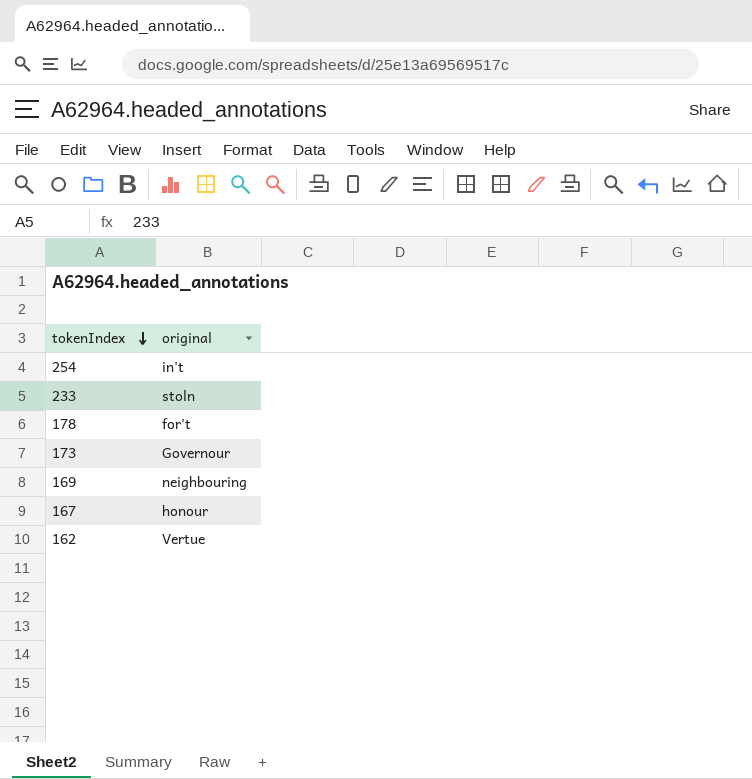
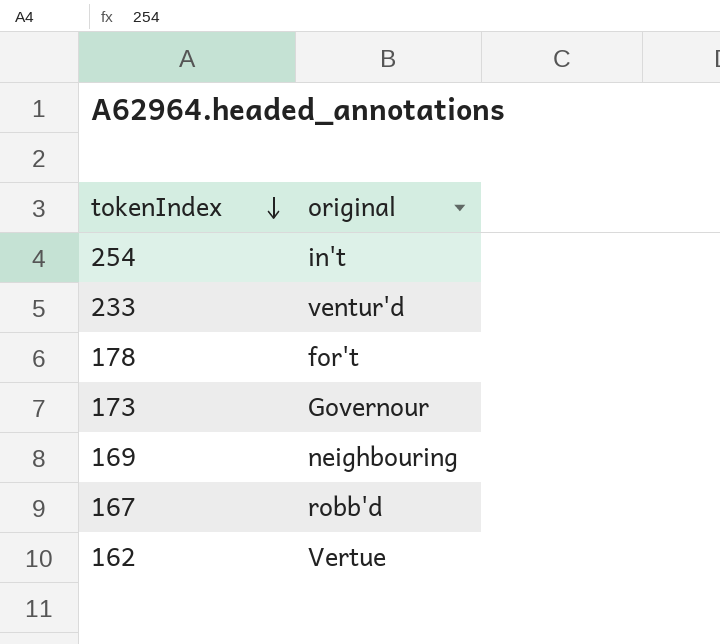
233 | original: stoln -> ventur'd
167 | original: honour -> robb'd

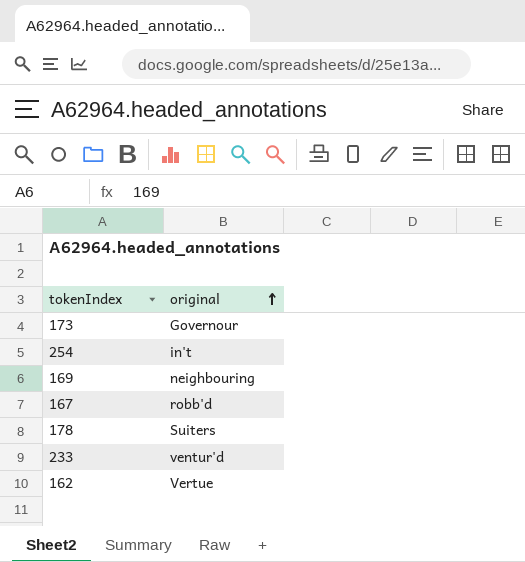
row order: tokenIndex descending -> original ascending
178 | original: for't -> Suiters

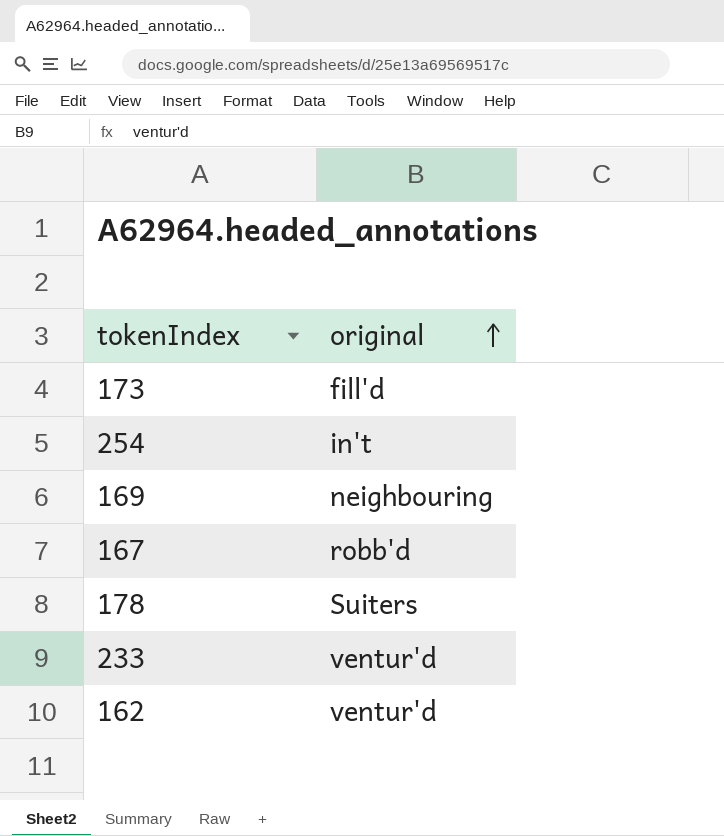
173 | original: Governour -> fill'd
162 | original: Vertue -> ventur'd

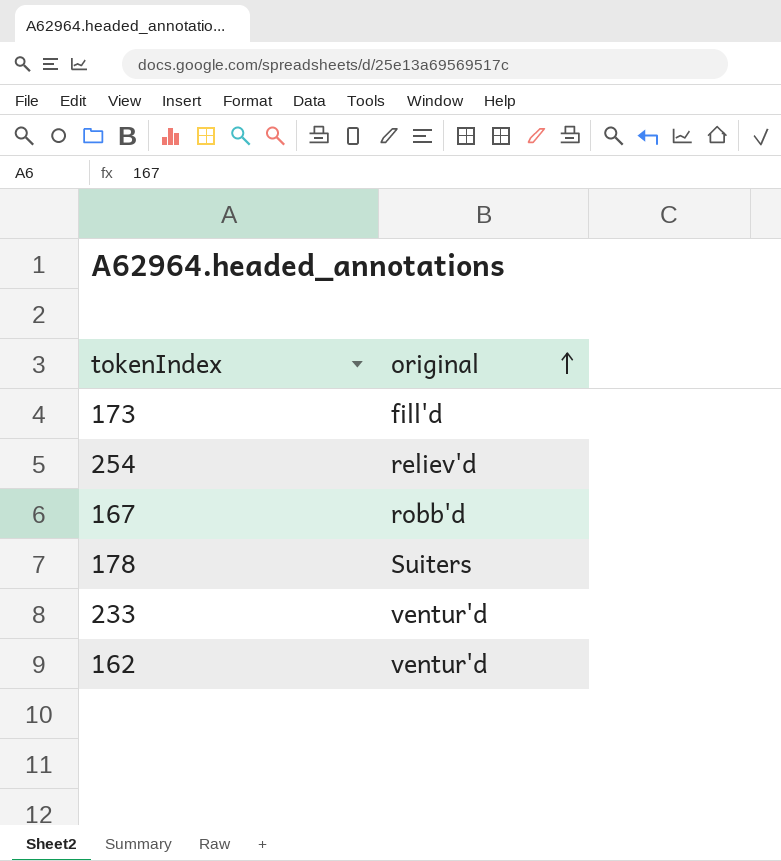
row 169: neighbouring -> none
254 | original: in't -> reliev'd

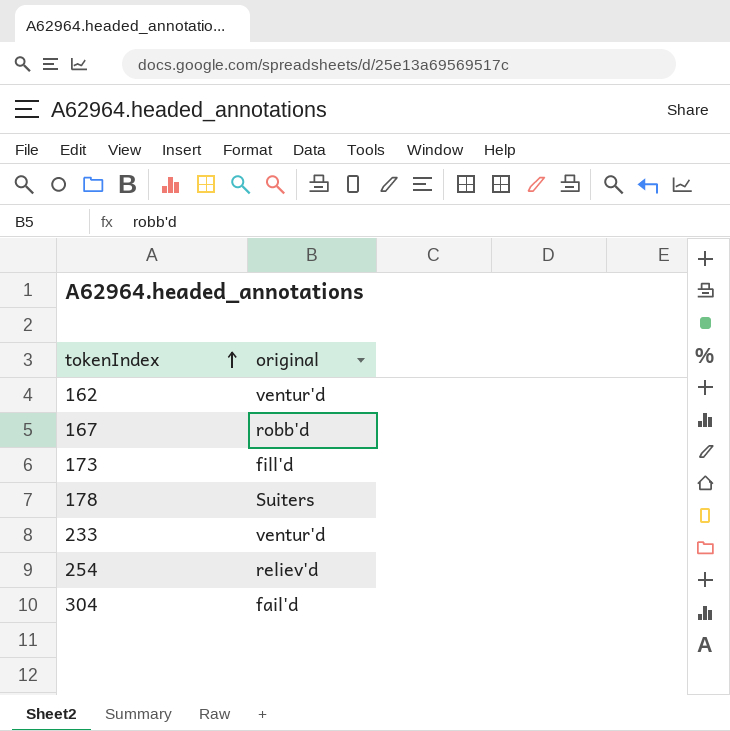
row order: original ascending -> tokenIndex ascending
row 304: none -> fail'd

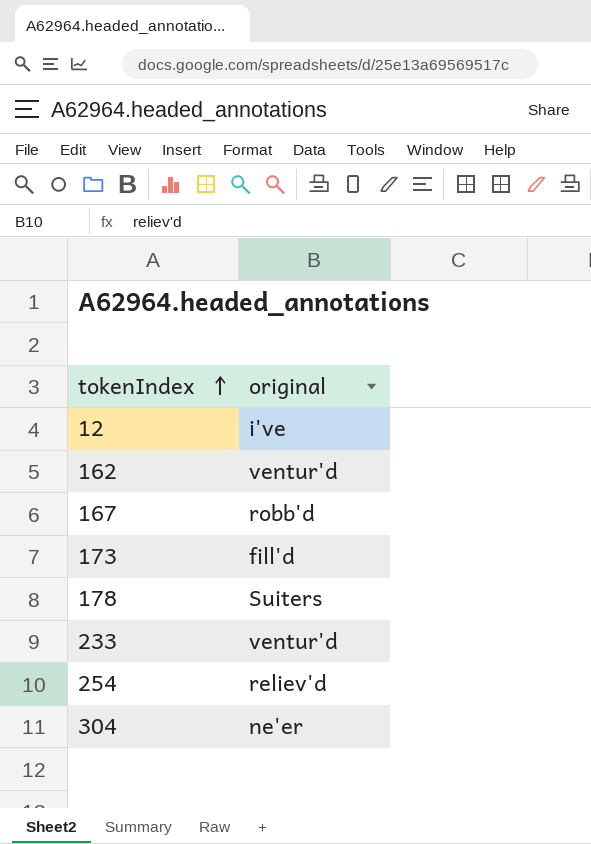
row 12: none -> i've
304 | original: fail'd -> ne'er

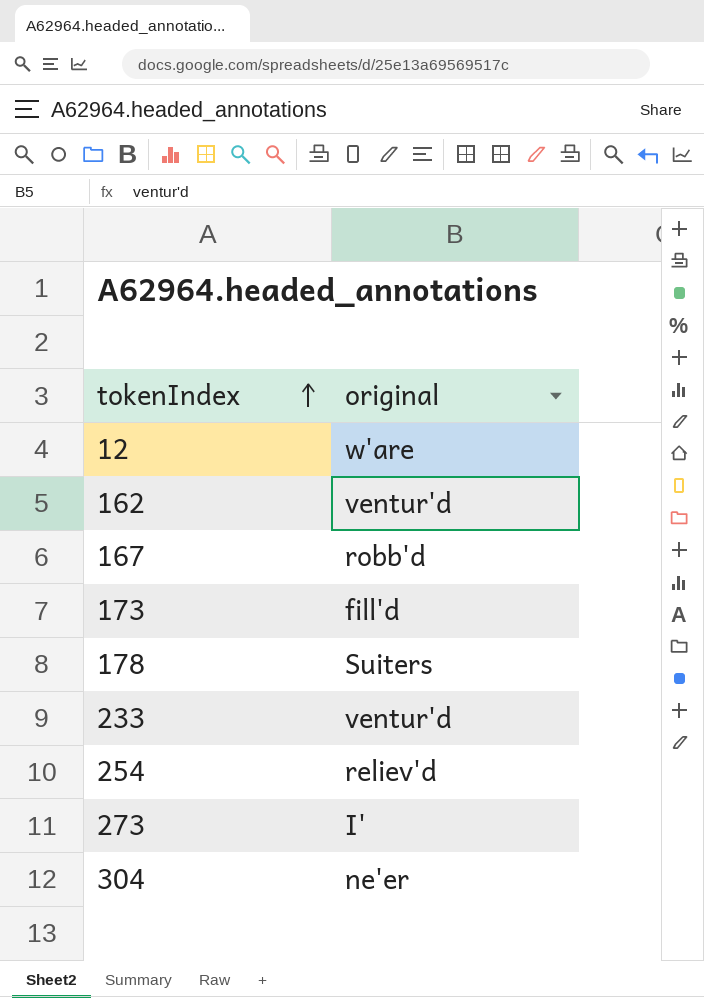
12 | original: i've -> w'are
row 273: none -> I'

